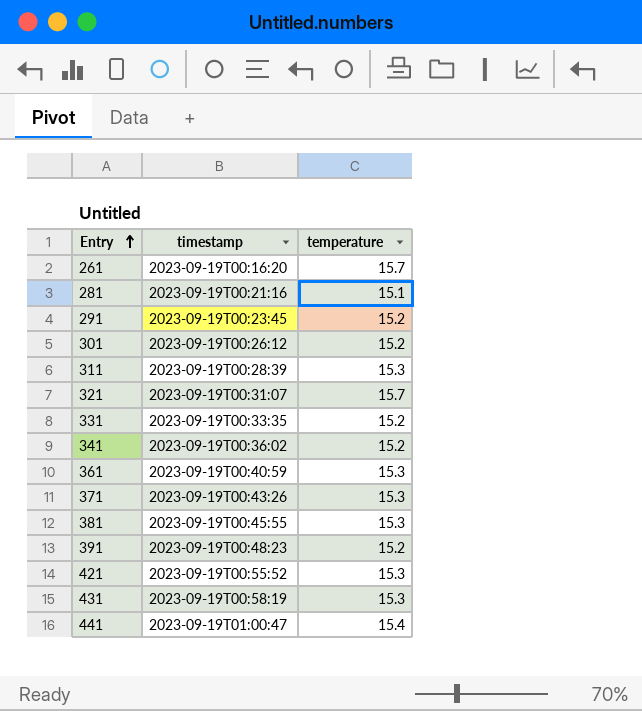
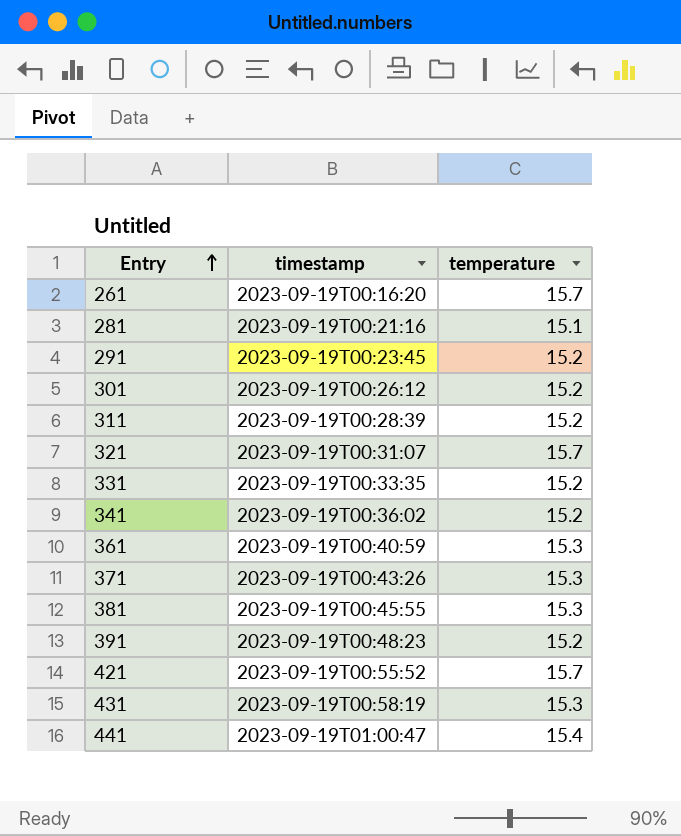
311 | temperature: 15.3 -> 15.2
421 | temperature: 15.3 -> 15.7

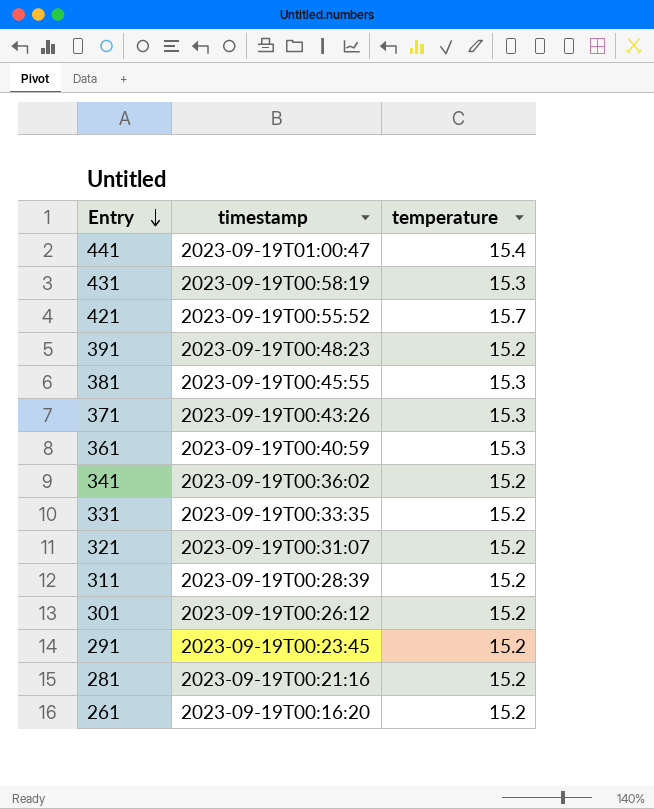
row order: Entry ascending -> Entry descending
321 | temperature: 15.7 -> 15.2
281 | temperature: 15.1 -> 15.2
261 | temperature: 15.7 -> 15.2

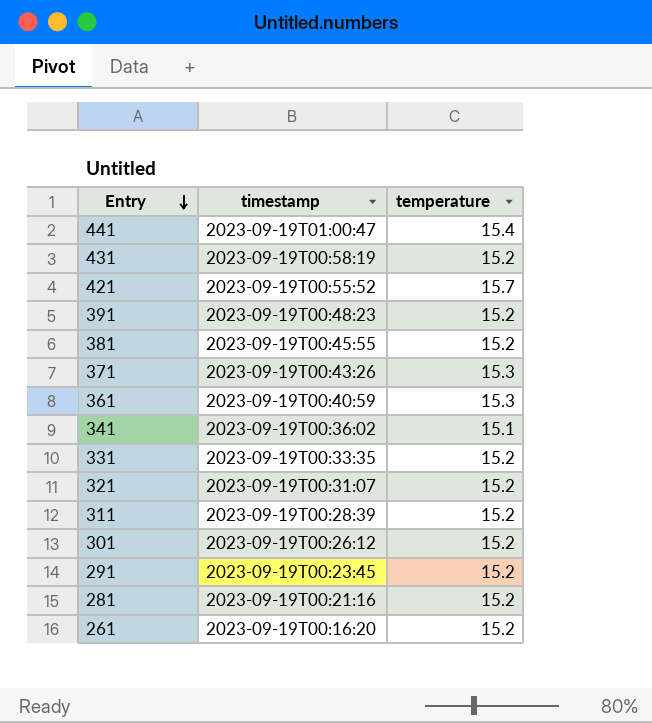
431 | temperature: 15.3 -> 15.2
381 | temperature: 15.3 -> 15.2
341 | temperature: 15.2 -> 15.1

